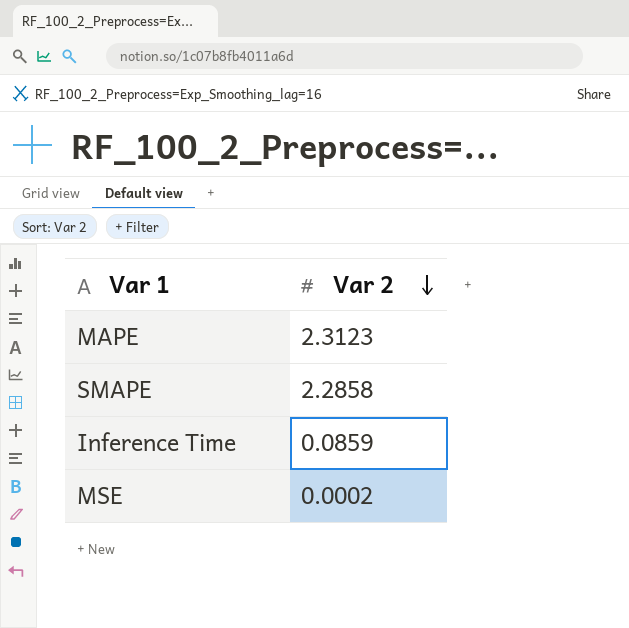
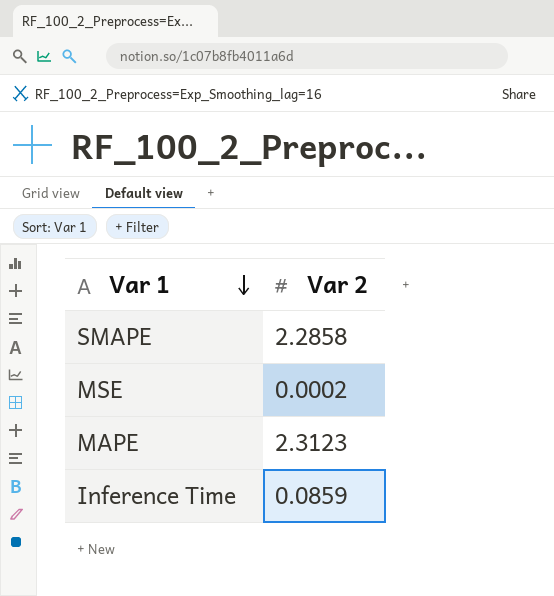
row order: Var 2 descending -> Var 1 descending

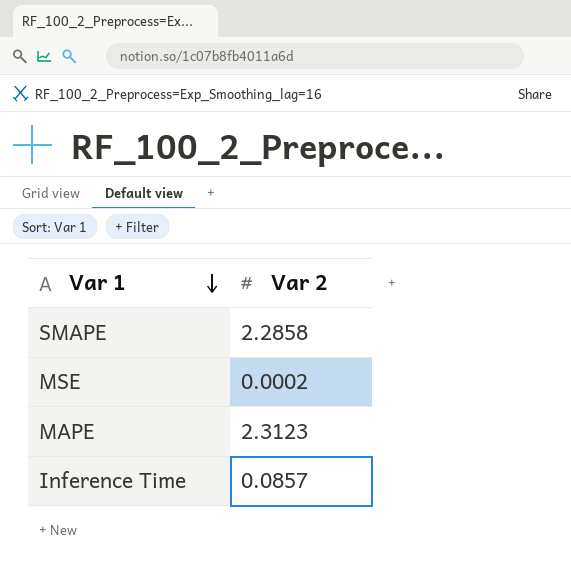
Inference Time | Var 2: 0.0859 -> 0.0857

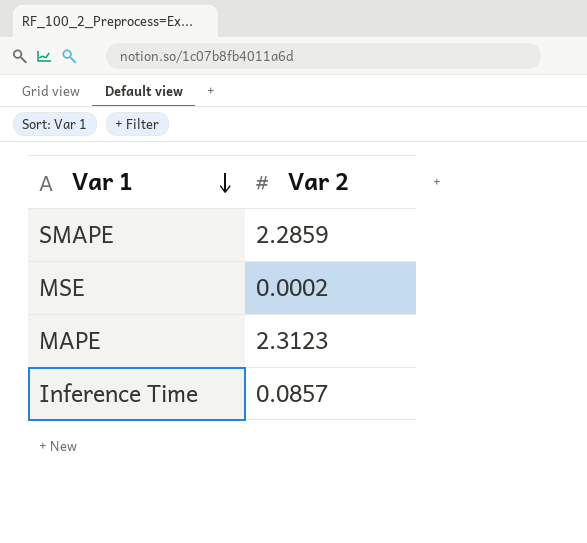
SMAPE | Var 2: 2.2858 -> 2.2859

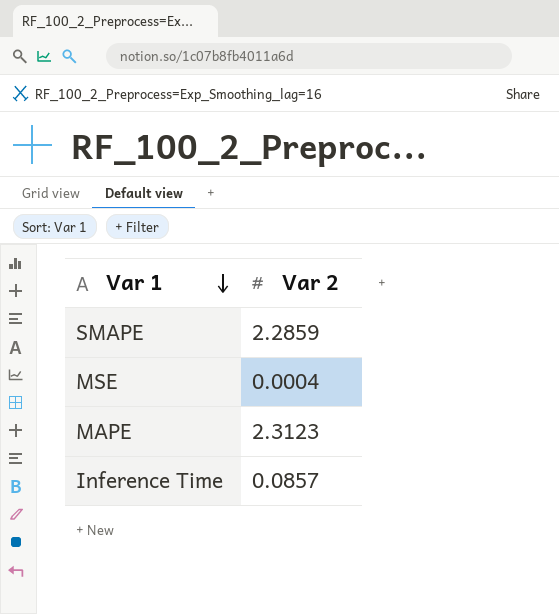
MSE | Var 2: 0.0002 -> 0.0004

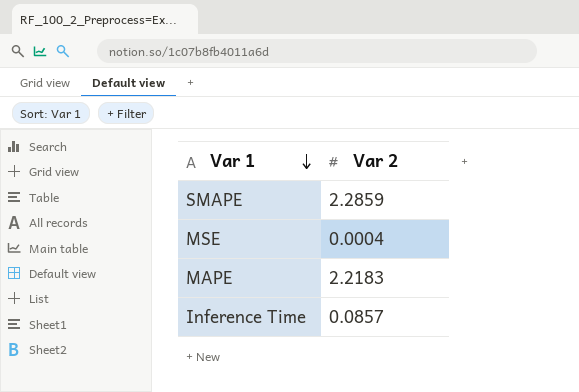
MAPE | Var 2: 2.3123 -> 2.2183

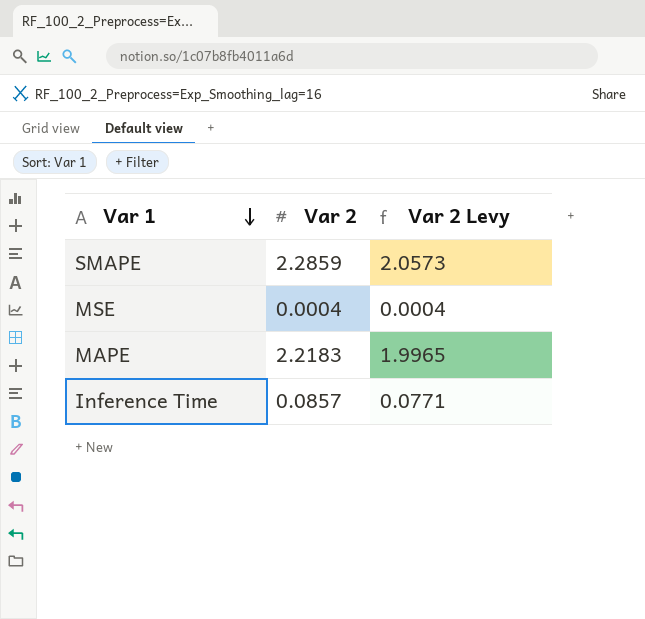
column Var 2 Levy | formula: none -> [Var 2] * 0.9

